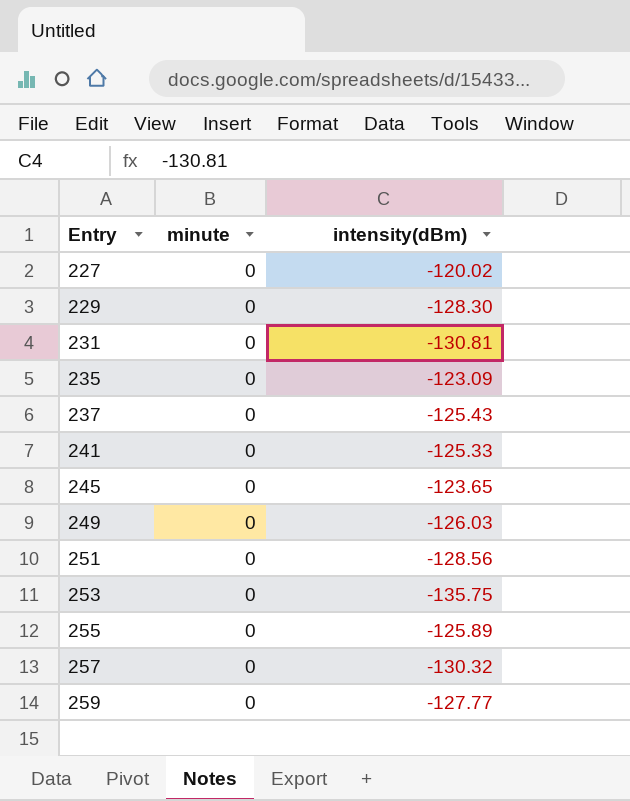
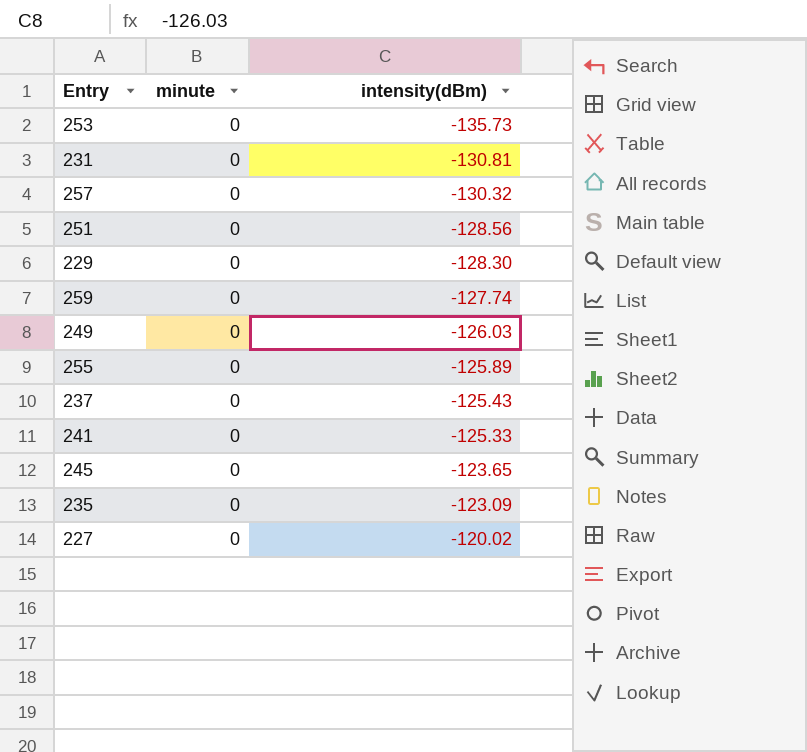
row order: Entry ascending -> intensity(dBm) ascending
253 | intensity(dBm): -135.75 -> -135.73
259 | intensity(dBm): -127.77 -> -127.74

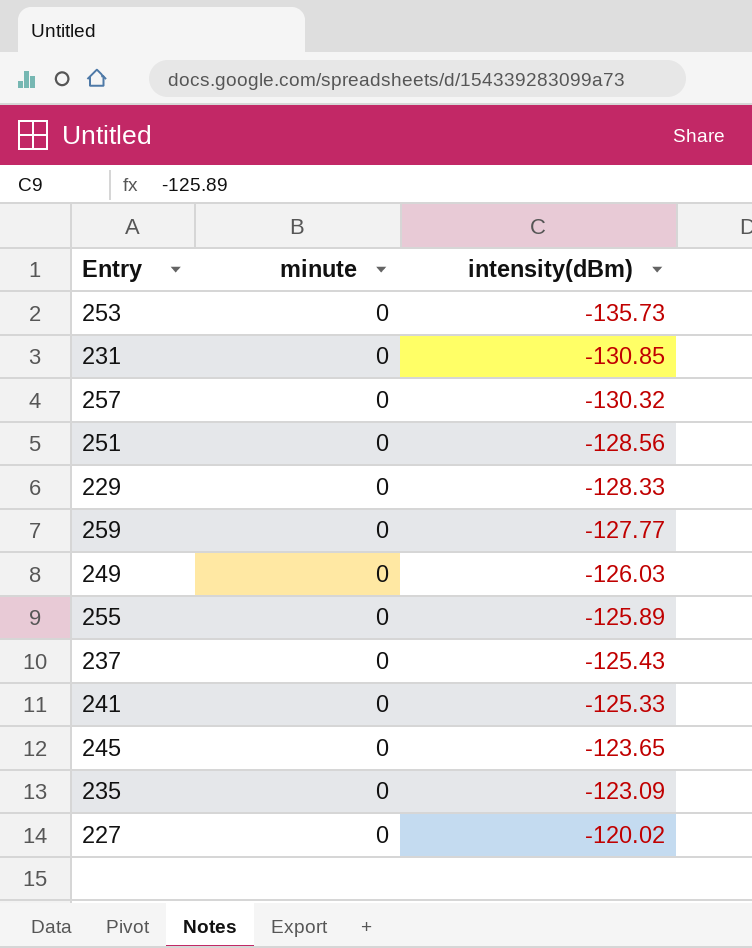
231 | intensity(dBm): -130.81 -> -130.85
229 | intensity(dBm): -128.30 -> -128.33
259 | intensity(dBm): -127.74 -> -127.77

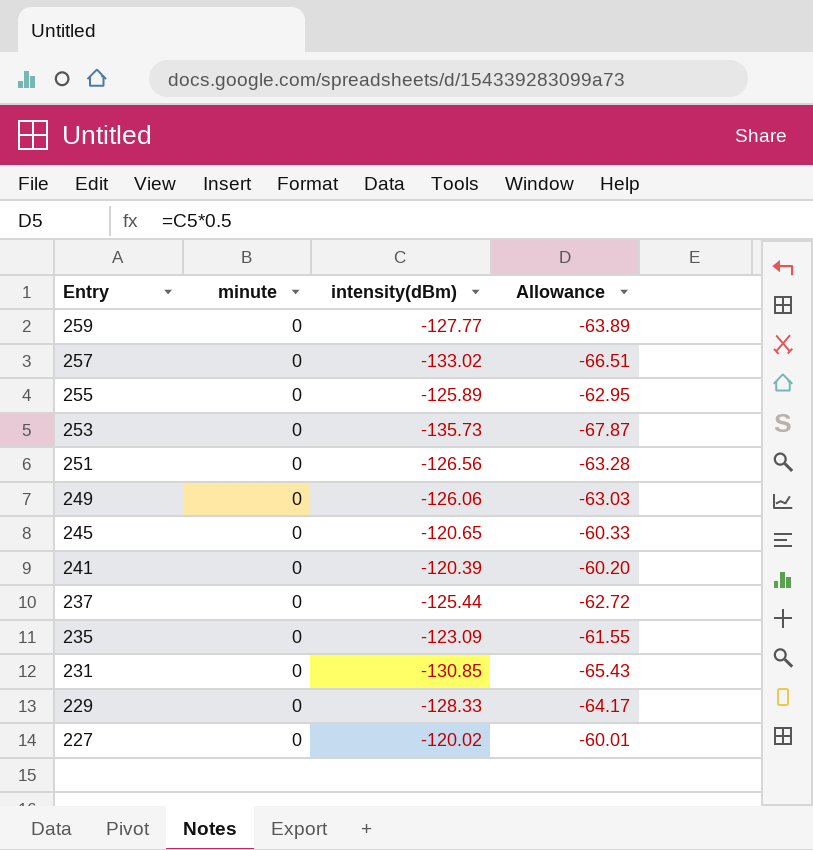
row order: intensity(dBm) ascending -> Entry descending
column Allowance | formula: none -> [intensity(dBm)] * 0.5
257 | intensity(dBm): -130.32 -> -133.02
251 | intensity(dBm): -128.56 -> -126.56
249 | intensity(dBm): -126.03 -> -126.06
245 | intensity(dBm): -123.65 -> -120.65
241 | intensity(dBm): -125.33 -> -120.39
237 | intensity(dBm): -125.43 -> -125.44

